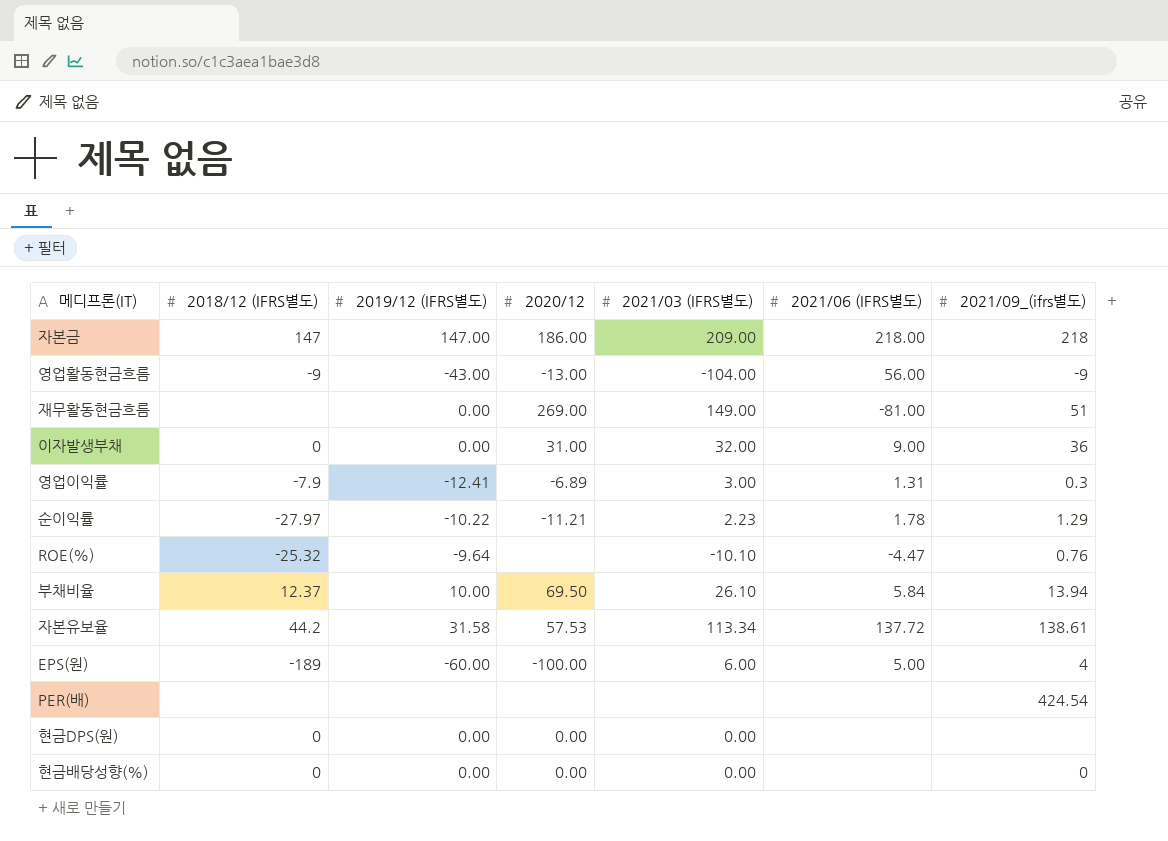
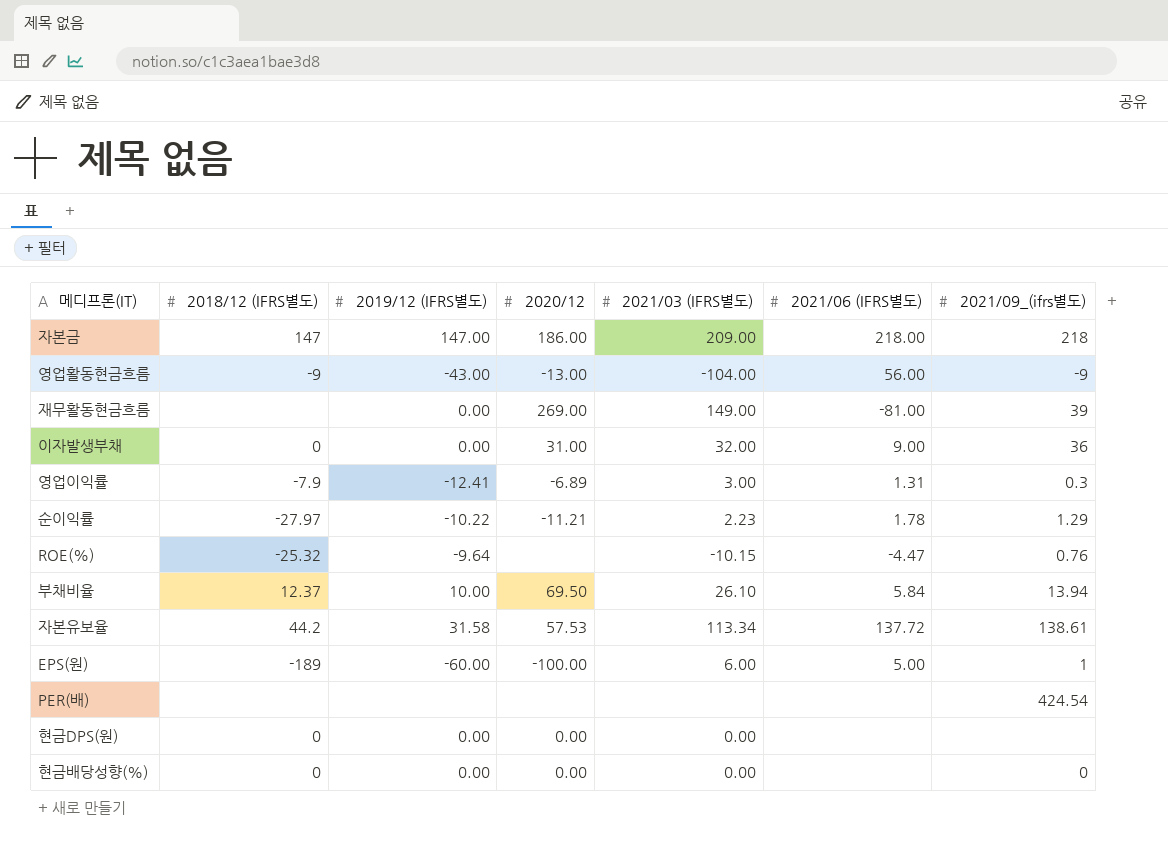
재무활동현금흐름 | 2021/09_(ifrs별도): 51 -> 39
ROE(%) | 2021/03 (IFRS별도): -10.10 -> -10.15
EPS(원) | 2021/09_(ifrs별도): 4 -> 1

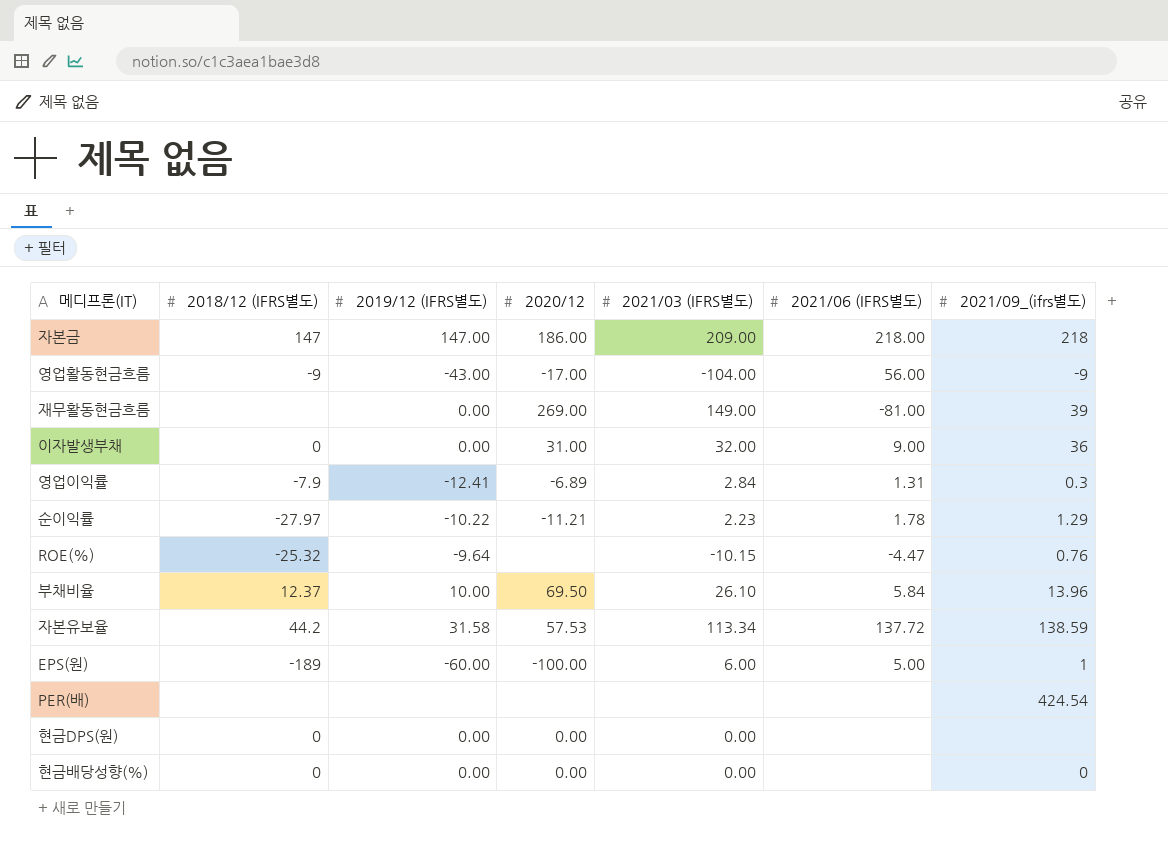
영업활동현금흐름 | 2020/12: -13.00 -> -17.00
영업이익률 | 2021/03 (IFRS별도): 3.00 -> 2.84
부채비율 | 2021/09_(ifrs별도): 13.94 -> 13.96
자본유보율 | 2021/09_(ifrs별도): 138.61 -> 138.59

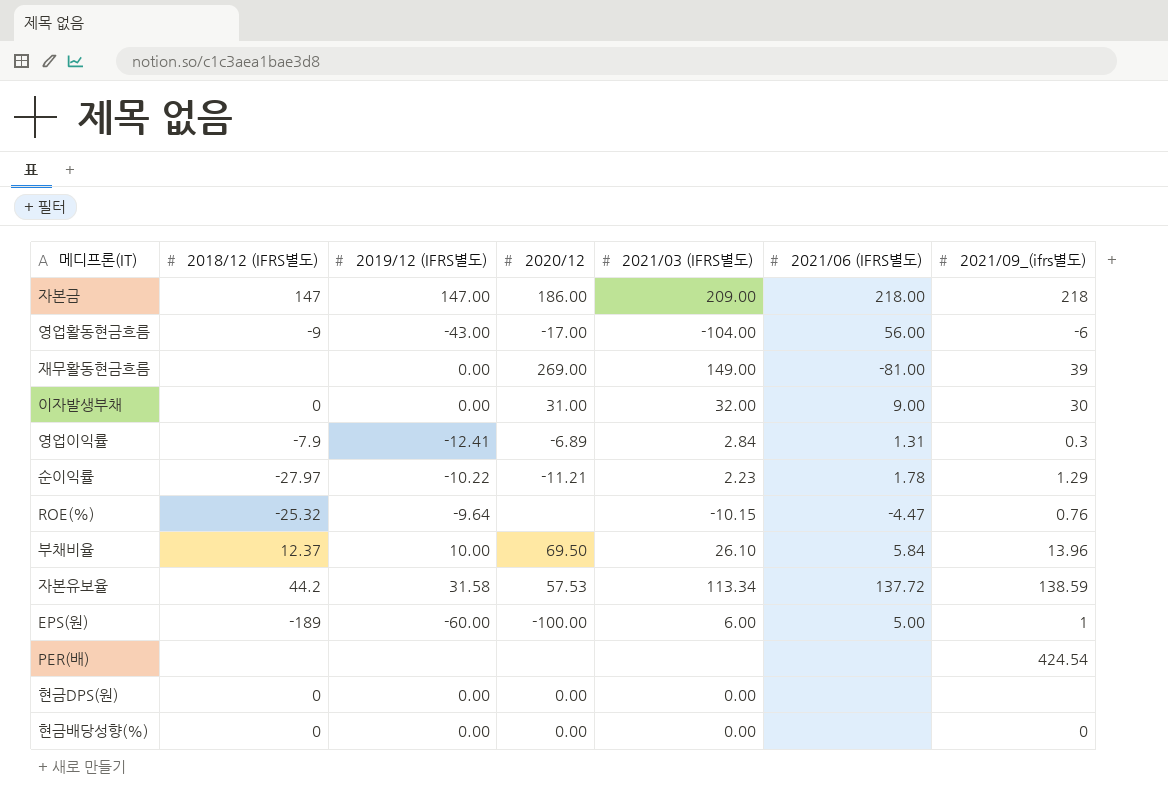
영업활동현금흐름 | 2021/09_(ifrs별도): -9 -> -6
이자발생부채 | 2021/09_(ifrs별도): 36 -> 30

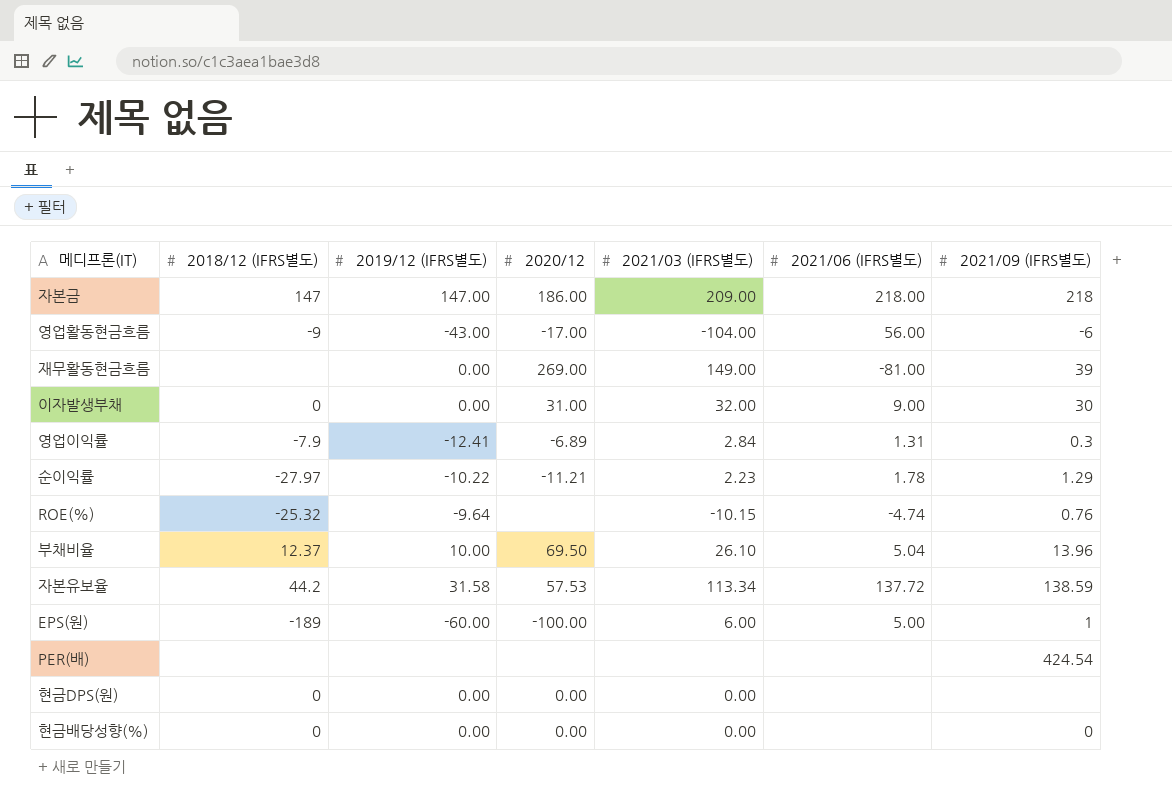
column name: 2021/09_(ifrs별도) -> 2021/09 (IFRS별도)
ROE(%) | 2021/06 (IFRS별도): -4.47 -> -4.74
부채비율 | 2021/06 (IFRS별도): 5.84 -> 5.04

